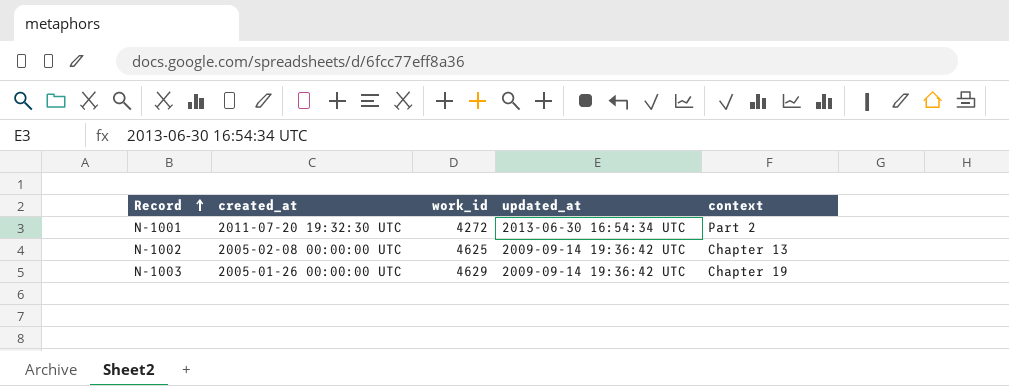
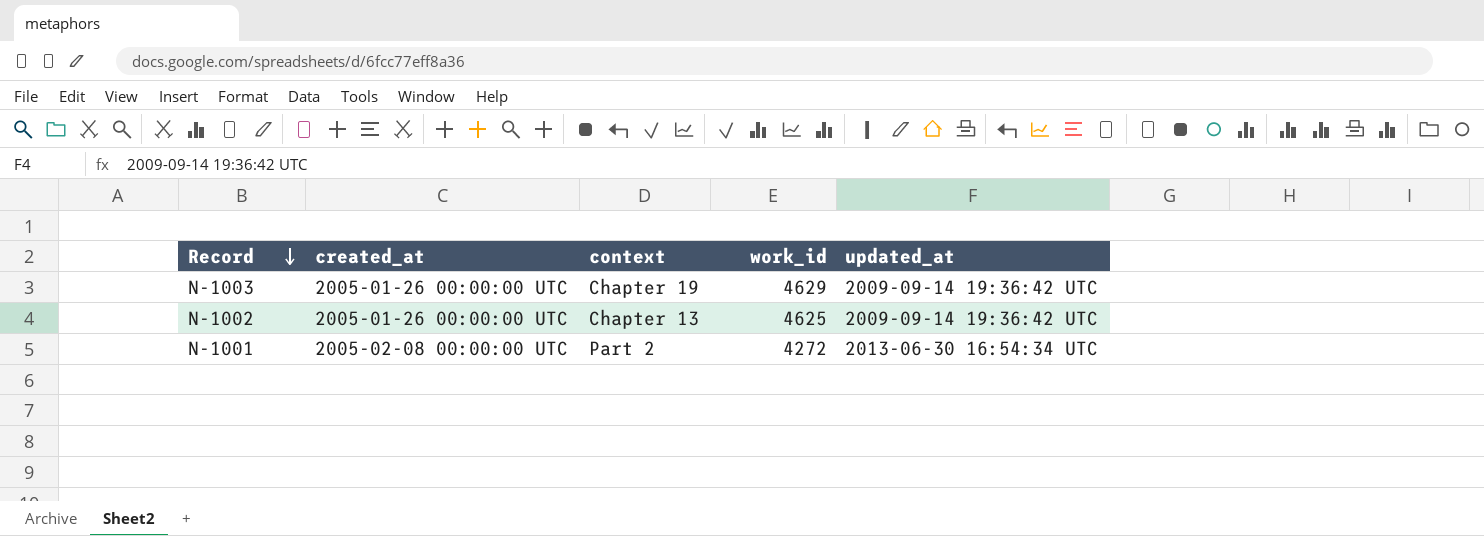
row order: Record ascending -> Record descending
column context | position: 5 -> 3
N-1002 | created_at: 2005-02-08 00:00:00 UTC -> 2005-01-26 00:00:00 UTC
N-1001 | created_at: 2011-07-20 19:32:30 UTC -> 2005-02-08 00:00:00 UTC

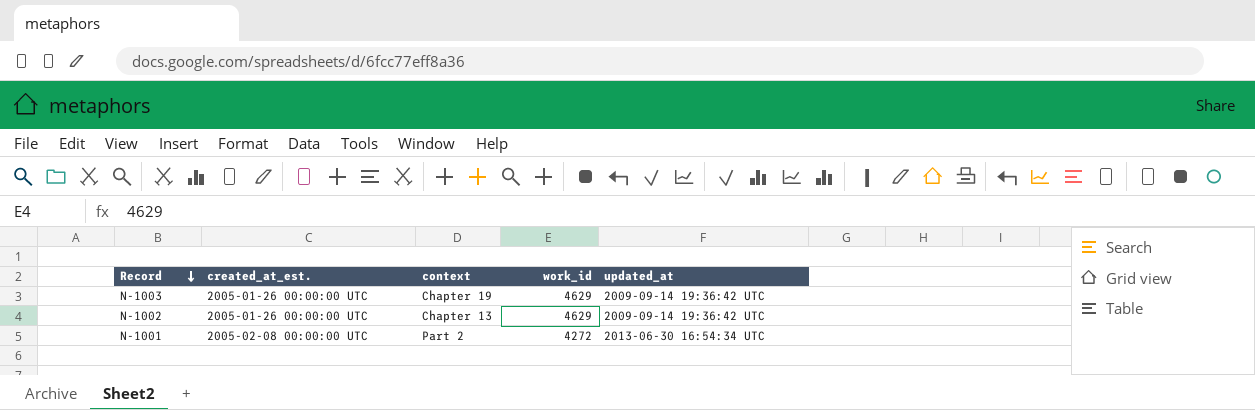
column name: created_at -> created_at_est.
N-1002 | work_id: 4625 -> 4629

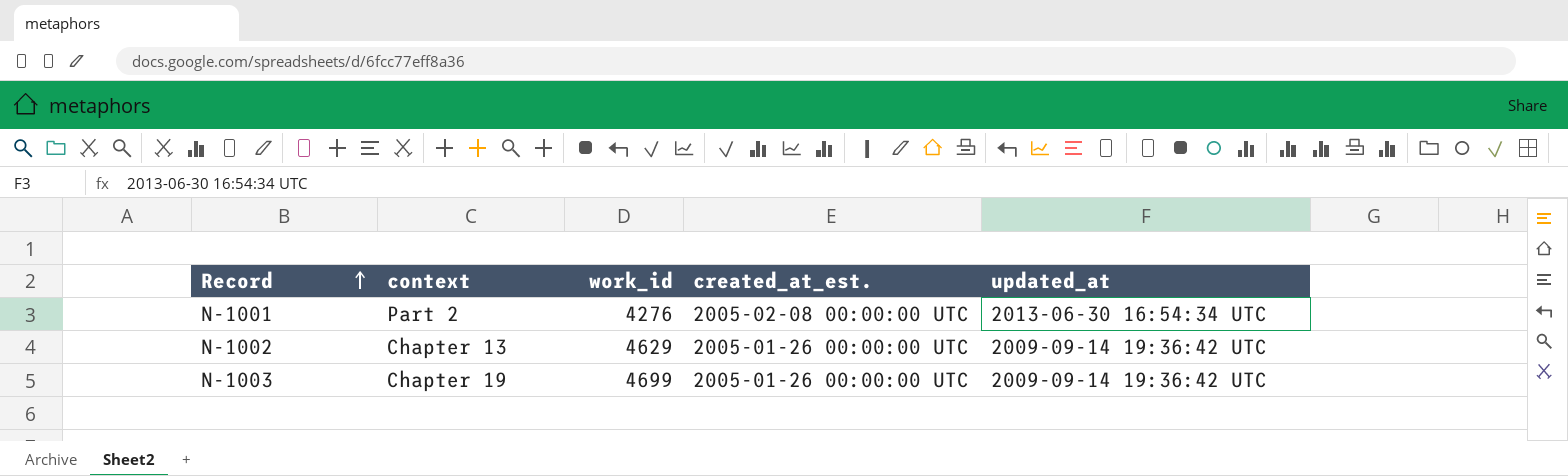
row order: Record descending -> Record ascending
column created_at_est. | position: 2 -> 4
N-1001 | work_id: 4272 -> 4276
N-1003 | work_id: 4629 -> 4699

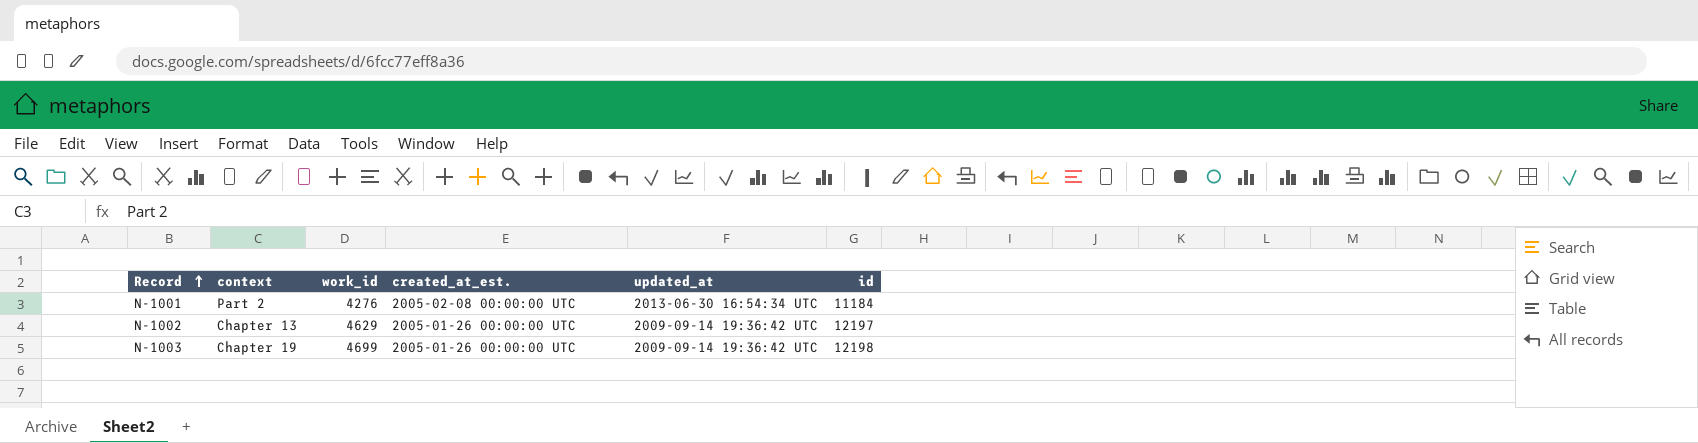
column id | position: none -> 6

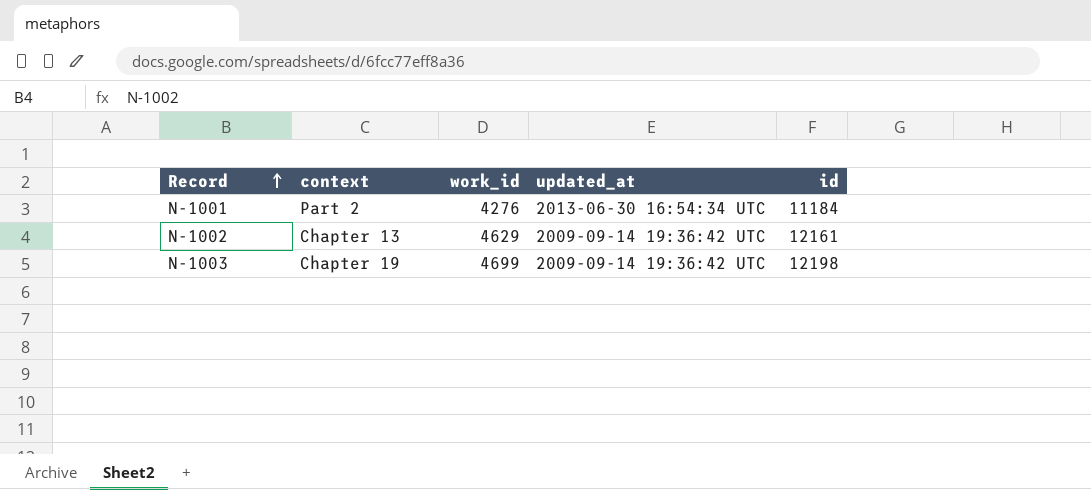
column created_at_est. | position: 4 -> none
N-1002 | id: 12197 -> 12161

